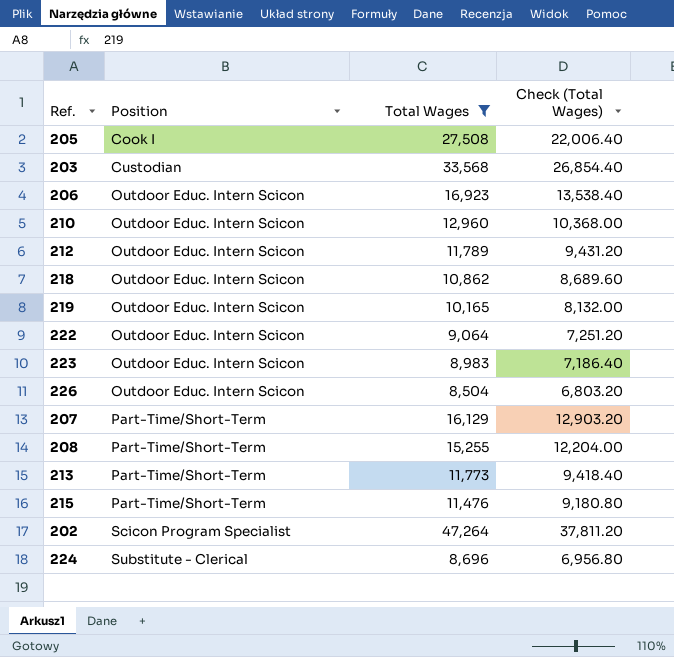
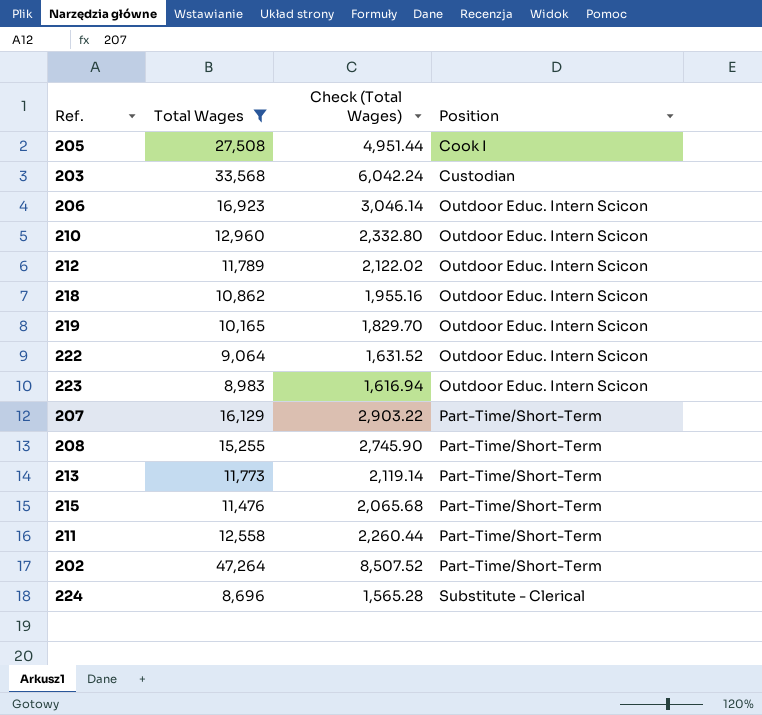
column Check (Total Wages) | formula: [Total Wages] * 0.8 -> [Total Wages] * 0.18
column Position | position: 2 -> 4
row 226: Outdoor Educ. Intern Scicon | 8,504 | 6,803.20 -> none
row 211: none -> 12,558 | 2,260.44 | Part-Time/Short-Term
202 | Position: Scicon Program Specialist -> Part-Time/Short-Term

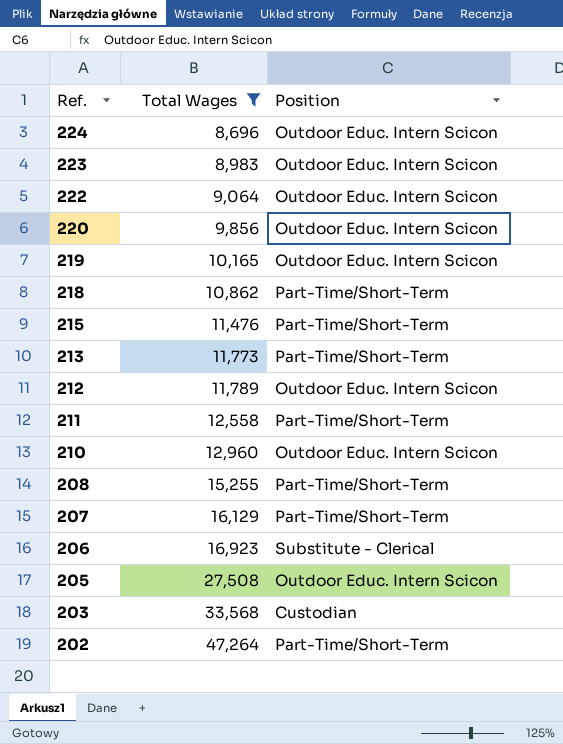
row order: Position ascending -> Ref. descending
column Check (Total Wages) | formula: [Total Wages] * 0.18 -> none
224 | Position: Substitute - Clerical -> Outdoor Educ. Intern Scicon
row 220: none -> 9,856 | Outdoor Educ. Intern Scicon
218 | Position: Outdoor Educ. Intern Scicon -> Part-Time/Short-Term
206 | Position: Outdoor Educ. Intern Scicon -> Substitute - Clerical
205 | Position: Cook I -> Outdoor Educ. Intern Scicon

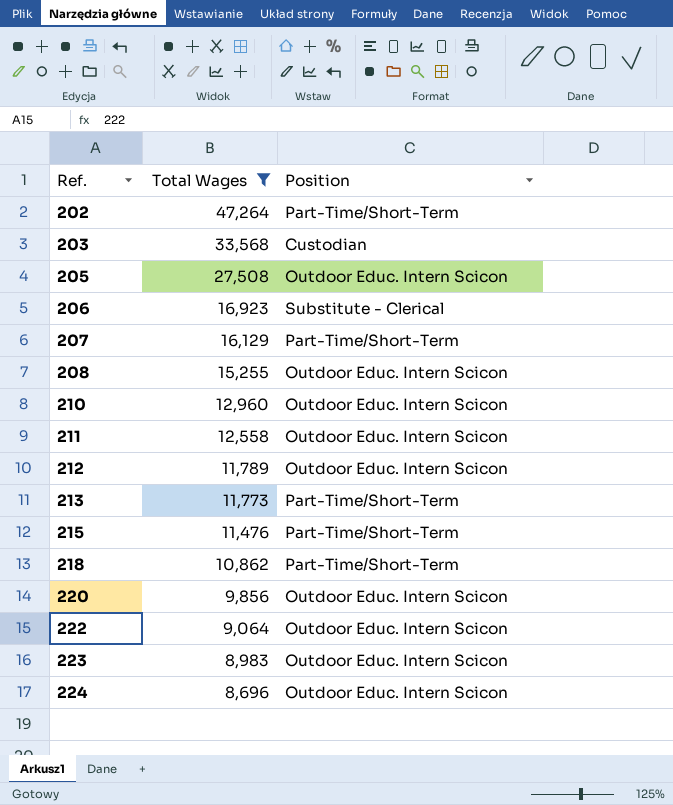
row order: Ref. descending -> Ref. ascending
row 219: 10,165 | Outdoor Educ. Intern Scicon -> none
208 | Position: Part-Time/Short-Term -> Outdoor Educ. Intern Scicon
211 | Position: Part-Time/Short-Term -> Outdoor Educ. Intern Scicon

